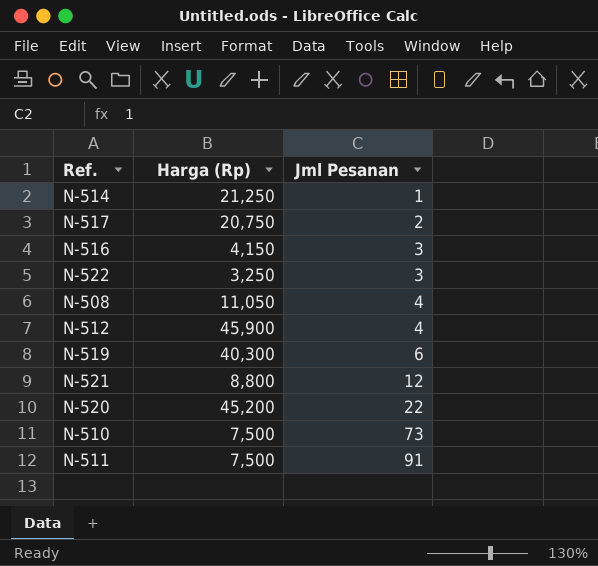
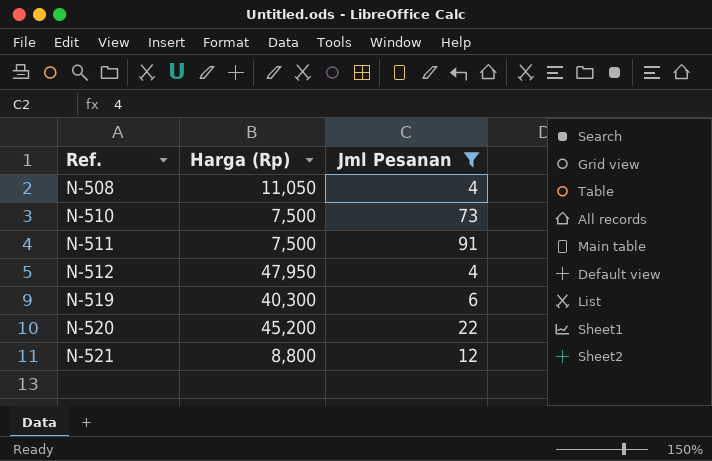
filter: none -> Jml Pesanan >= 4
row order: Jml Pesanan ascending -> Ref. ascending
N-512 | Harga (Rp): 45,900 -> 47,950

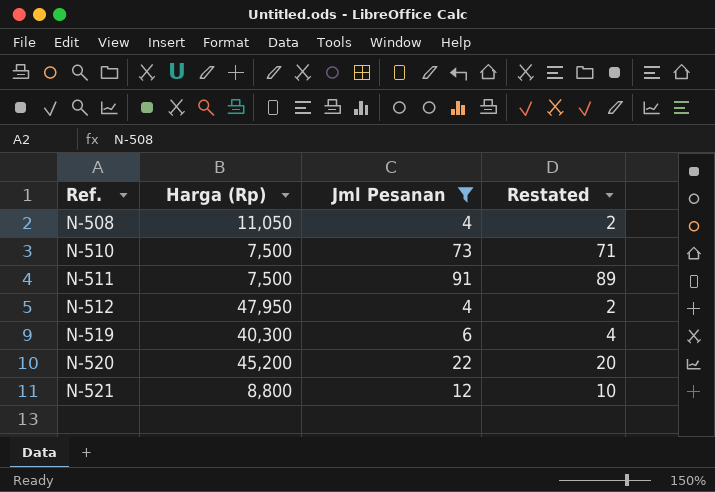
column Restated | formula: none -> [Jml Pesanan] - 2

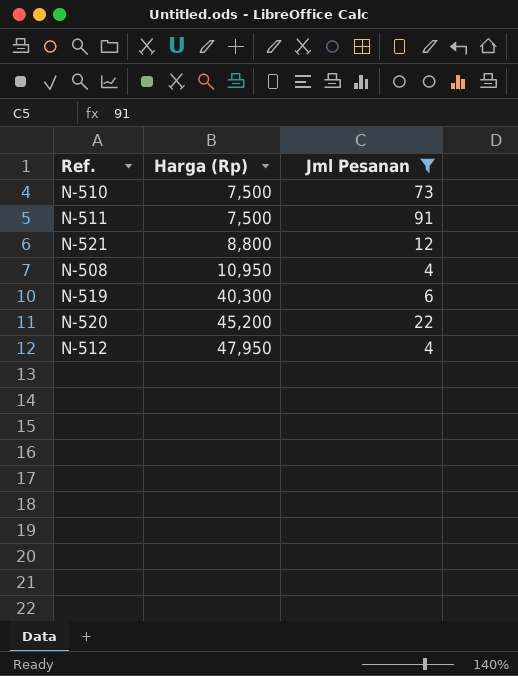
row order: Ref. ascending -> Harga (Rp) ascending
column Restated | formula: [Jml Pesanan] - 2 -> none
N-508 | Harga (Rp): 11,050 -> 10,950

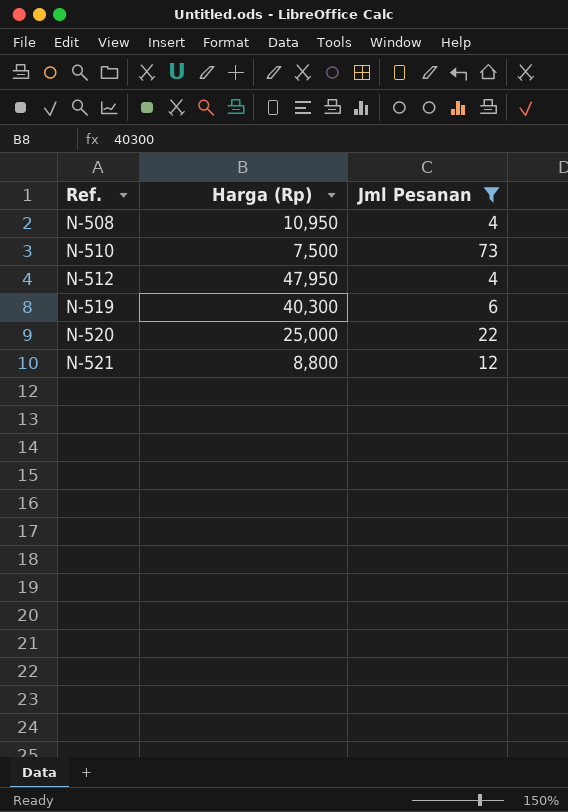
row order: Harga (Rp) ascending -> Ref. ascending
row N-511: 7,500 | 91 -> none
N-520 | Harga (Rp): 45,200 -> 25,000

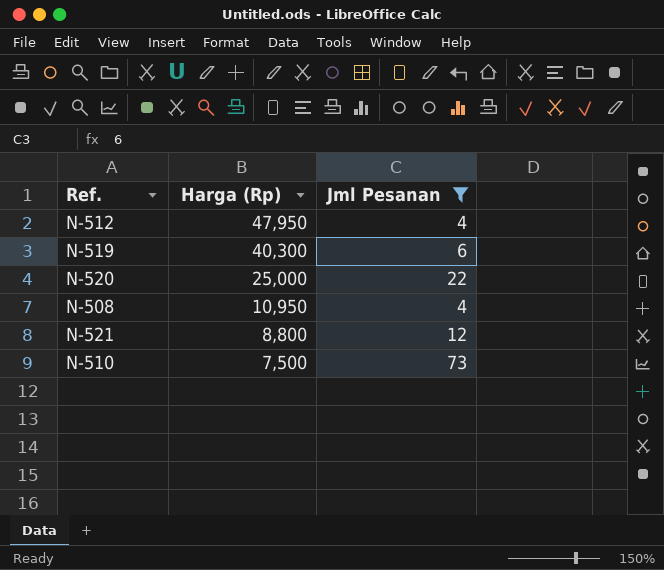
row order: Ref. ascending -> Harga (Rp) descending

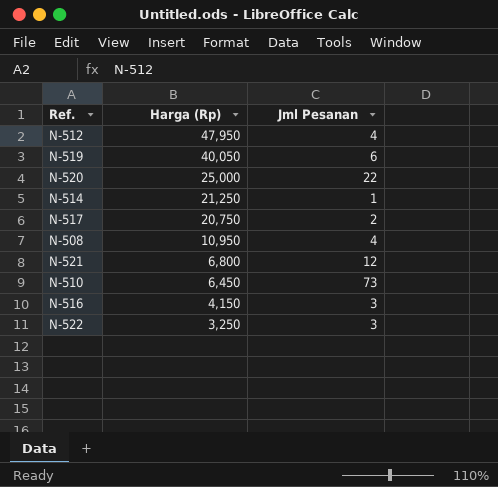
filter: Jml Pesanan >= 4 -> none
N-519 | Harga (Rp): 40,300 -> 40,050
N-521 | Harga (Rp): 8,800 -> 6,800
N-510 | Harga (Rp): 7,500 -> 6,450

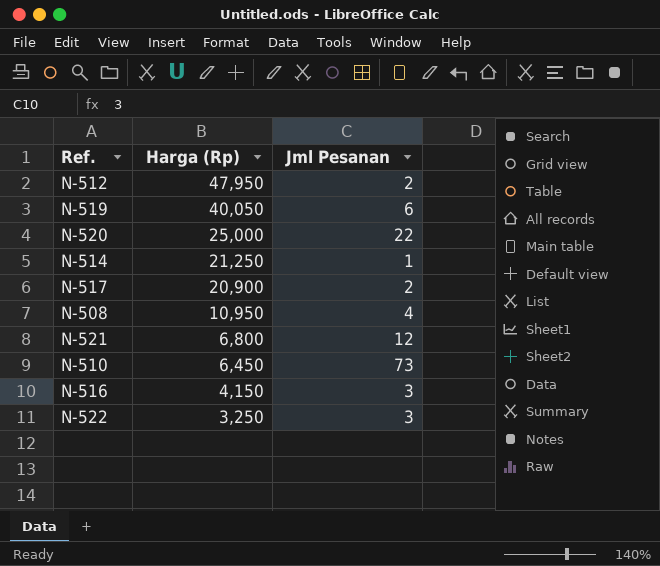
N-512 | Jml Pesanan: 4 -> 2
N-517 | Harga (Rp): 20,750 -> 20,900

